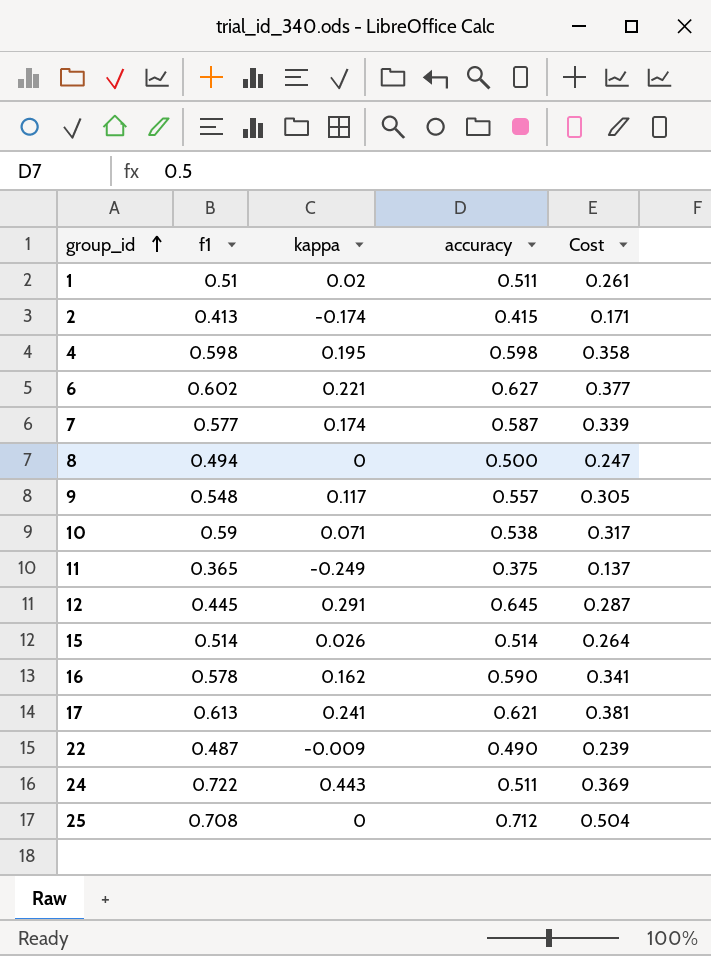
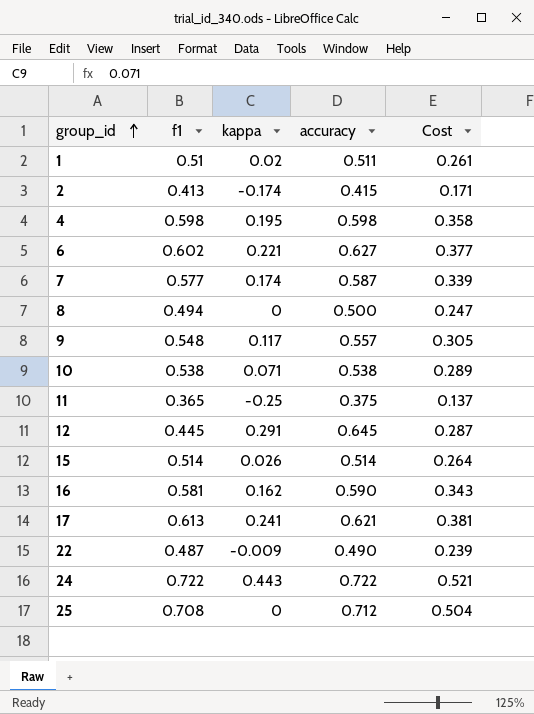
10 | f1: 0.59 -> 0.538
10 | Cost: 0.317 -> 0.289
11 | kappa: -0.249 -> -0.25
16 | f1: 0.578 -> 0.581
16 | Cost: 0.341 -> 0.343
24 | accuracy: 0.511 -> 0.722
24 | Cost: 0.369 -> 0.521

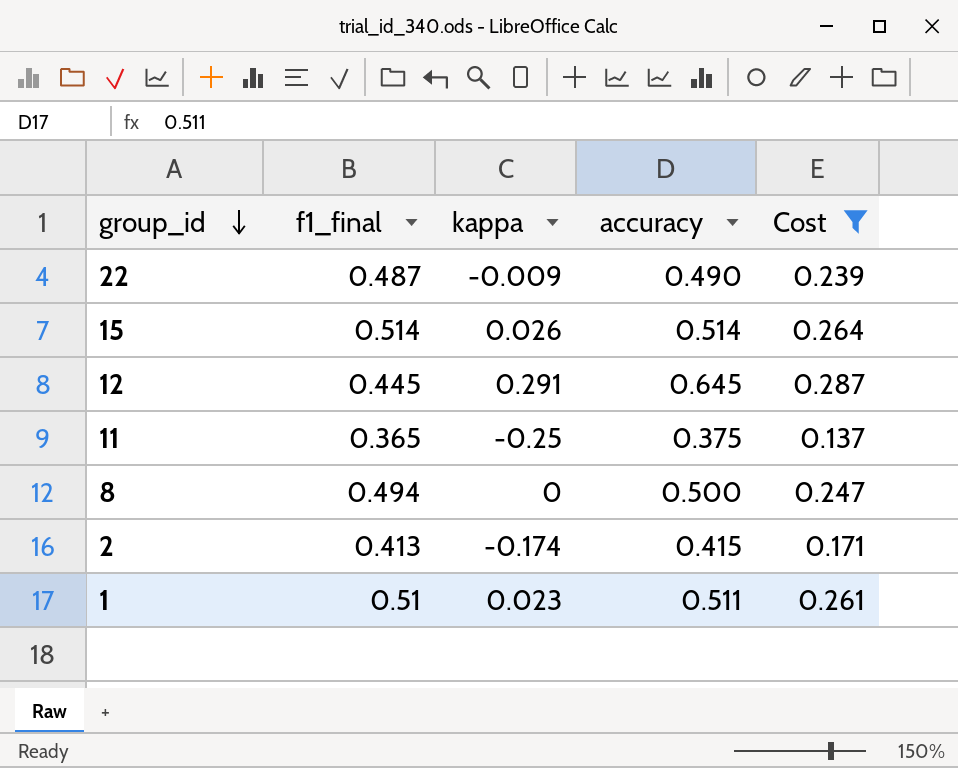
filter: none -> Cost <= 0.287
row order: group_id ascending -> group_id descending
column name: f1 -> f1_final
1 | kappa: 0.02 -> 0.023

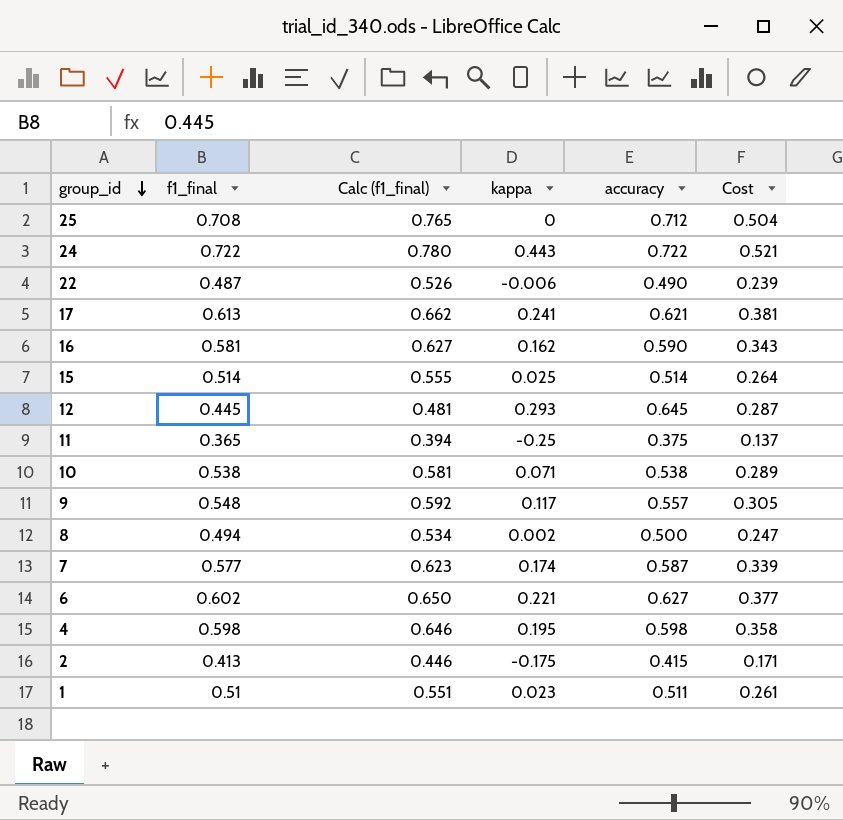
filter: Cost <= 0.287 -> none
column Calc (f1_final) | formula: none -> [f1_final] * 1.08
22 | kappa: -0.009 -> -0.006
15 | kappa: 0.026 -> 0.025
12 | kappa: 0.291 -> 0.293
8 | kappa: 0 -> 0.002
2 | kappa: -0.174 -> -0.175

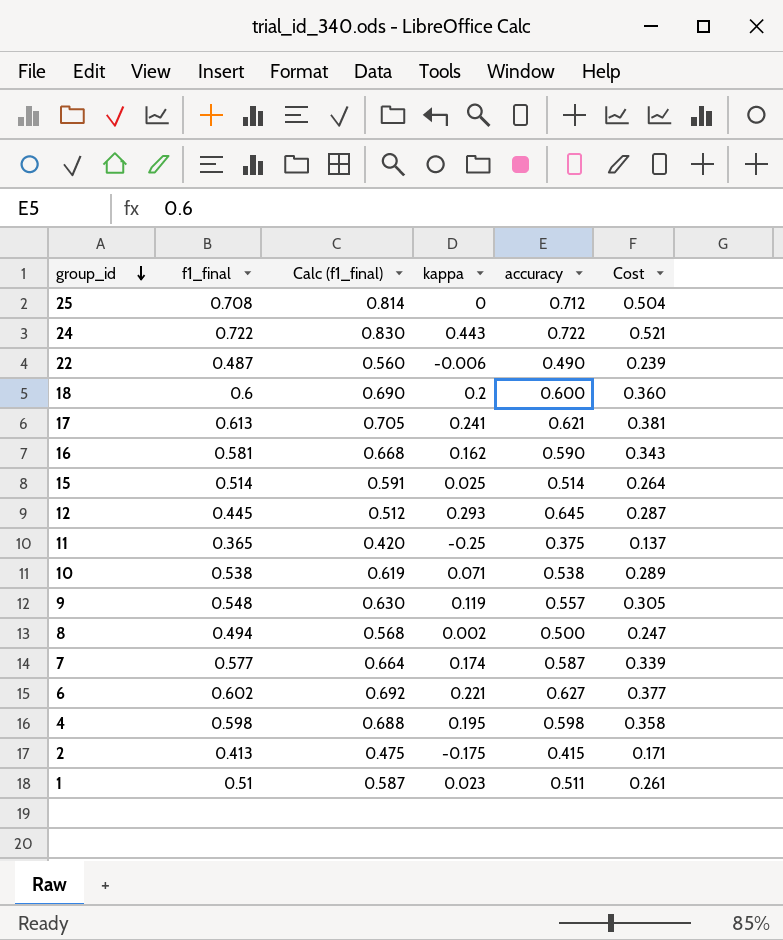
column Calc (f1_final) | formula: [f1_final] * 1.08 -> [f1_final] * 1.15
row 18: none -> 0.6 | 0.690 | 0.2 | 0.600 | 0.360
9 | kappa: 0.117 -> 0.119

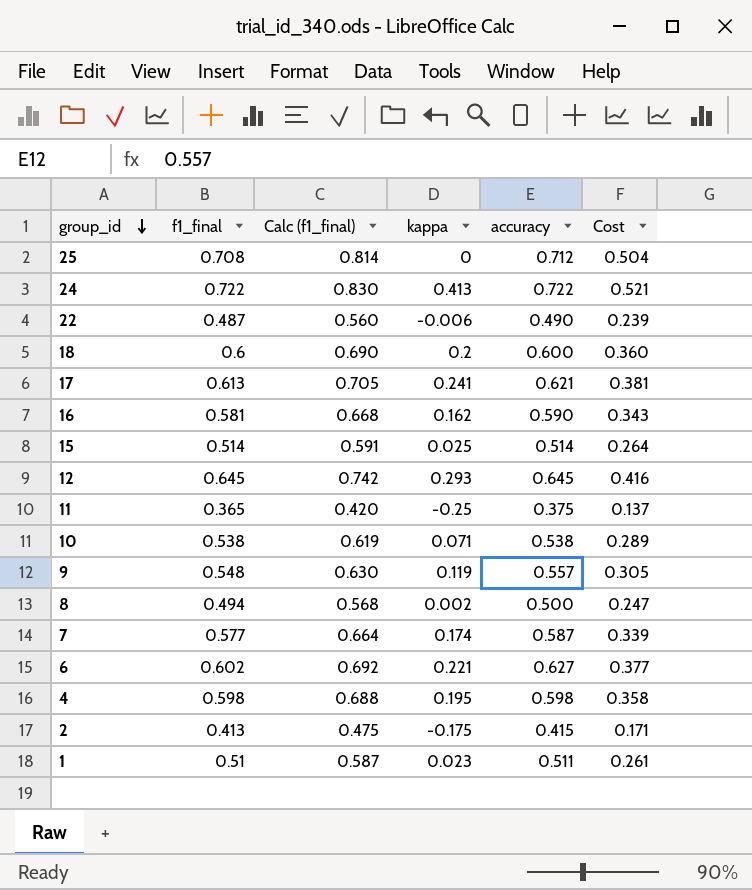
24 | kappa: 0.443 -> 0.413
12 | f1_final: 0.445 -> 0.645
12 | Calc (f1_final): 0.512 -> 0.742
12 | Cost: 0.287 -> 0.416

